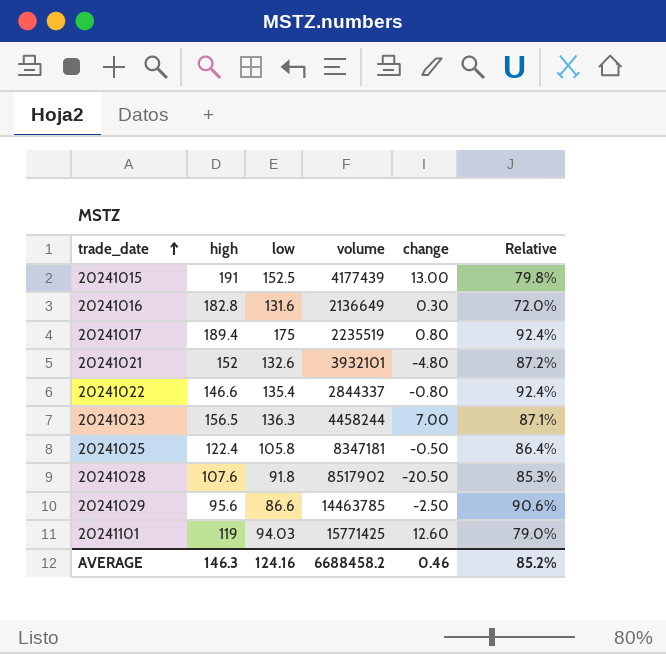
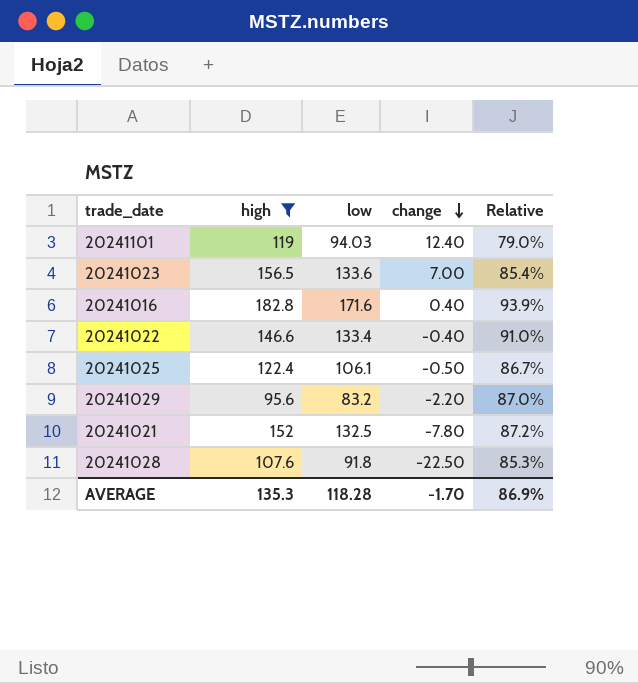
filter: none -> high <= 182.8
row order: trade_date ascending -> change descending
column volume | position: 4 -> none
20241101 | change: 12.60 -> 12.40
20241023 | low: 136.3 -> 133.6
20241023 | Relative: 87.1% -> 85.4%
20241016 | low: 131.6 -> 171.6
20241016 | change: 0.30 -> 0.40
20241016 | Relative: 72.0% -> 93.9%
20241022 | low: 135.4 -> 133.4
20241022 | change: -0.80 -> -0.40
20241022 | Relative: 92.4% -> 91.0%
20241025 | low: 105.8 -> 106.1
20241025 | Relative: 86.4% -> 86.7%
20241029 | low: 86.6 -> 83.2
20241029 | change: -2.50 -> -2.20
20241029 | Relative: 90.6% -> 87.0%
20241021 | low: 132.6 -> 132.5
20241021 | change: -4.80 -> -7.80
20241028 | change: -20.50 -> -22.50
AVERAGE | high: 146.3 -> 135.3
AVERAGE | low: 124.16 -> 118.28
AVERAGE | change: 0.46 -> -1.70
AVERAGE | Relative: 85.2% -> 86.9%

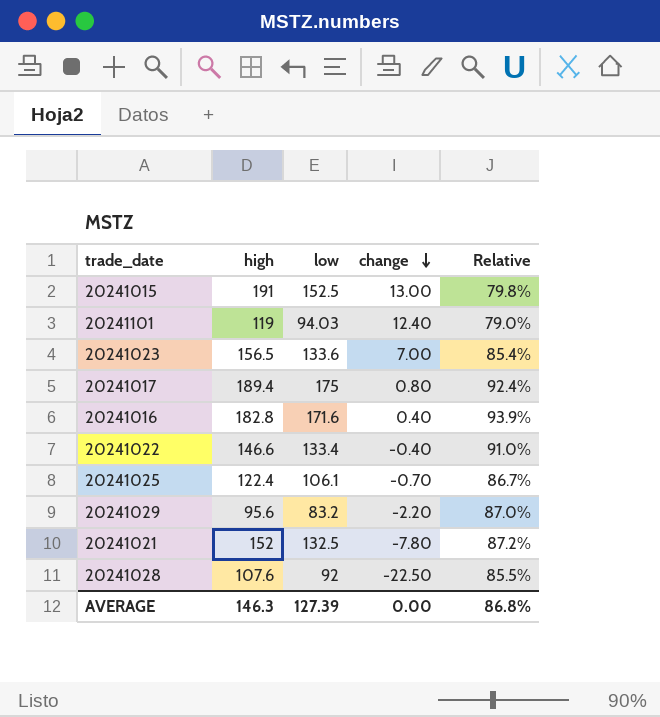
filter: high <= 182.8 -> none
20241025 | change: -0.50 -> -0.70
20241028 | low: 91.8 -> 92
20241028 | Relative: 85.3% -> 85.5%
AVERAGE | high: 135.3 -> 146.3
AVERAGE | low: 118.28 -> 127.39
AVERAGE | change: -1.70 -> 0.00
AVERAGE | Relative: 86.9% -> 86.8%

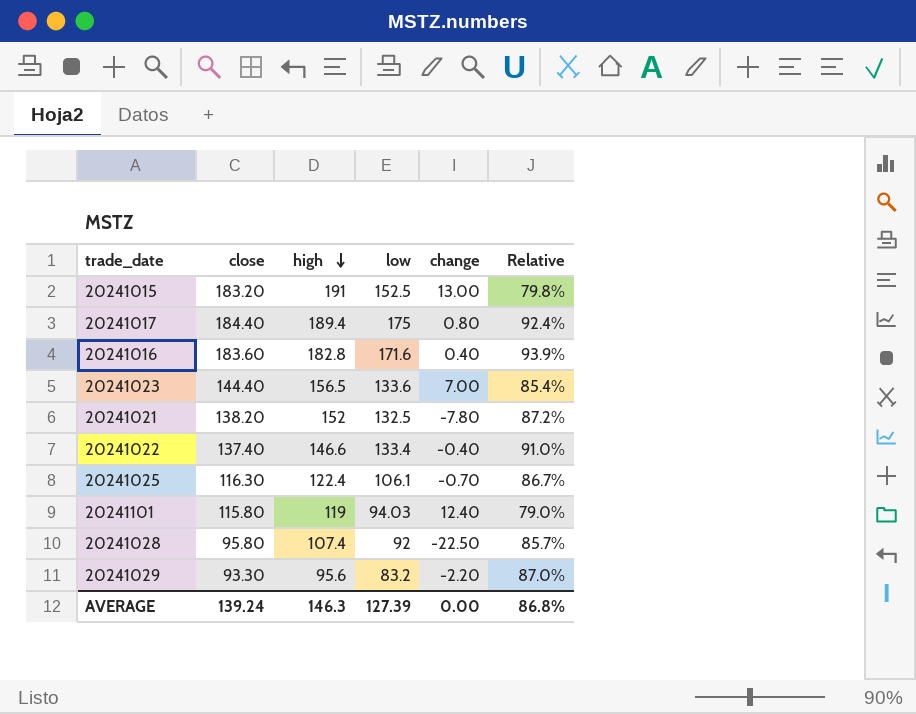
row order: change descending -> high descending
column close | position: none -> 2
20241028 | high: 107.6 -> 107.4
20241028 | Relative: 85.5% -> 85.7%

